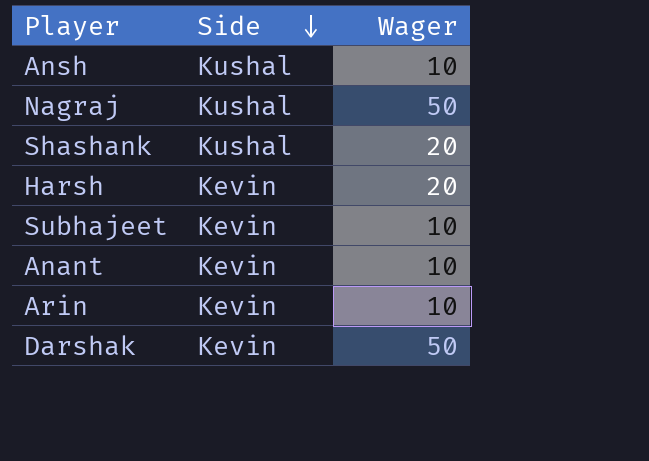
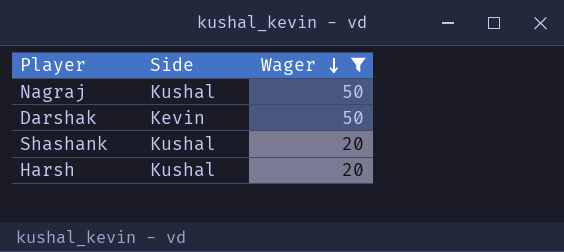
filter: none -> Wager != 10
row order: Side descending -> Wager descending
Harsh | Side: Kevin -> Kushal

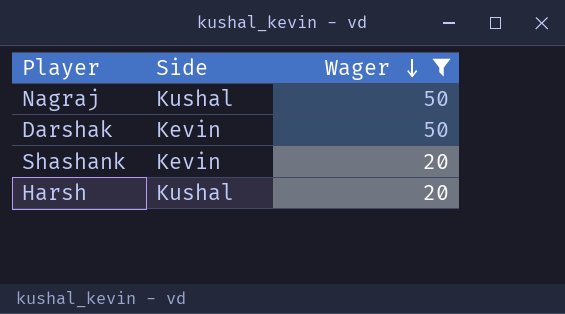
Shashank | Side: Kushal -> Kevin

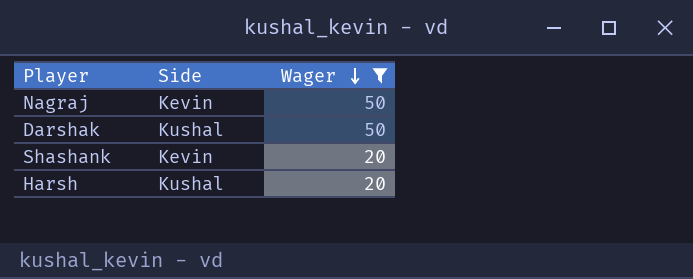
Nagraj | Side: Kushal -> Kevin
Darshak | Side: Kevin -> Kushal

